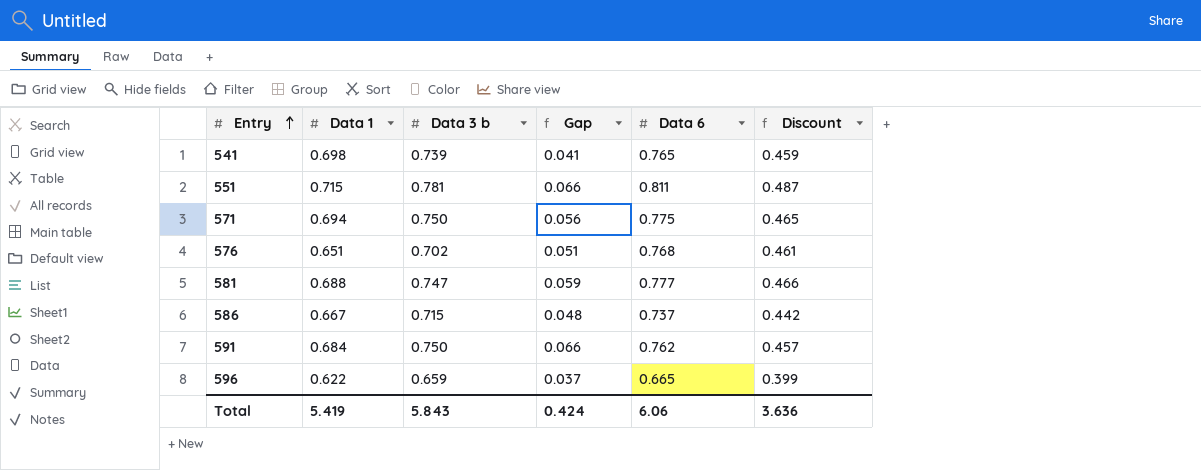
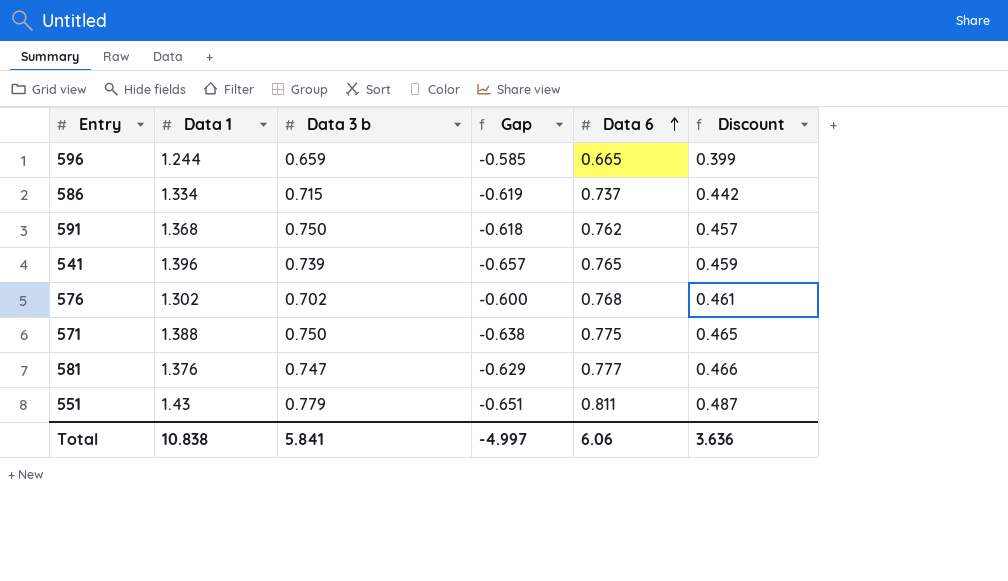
row order: Entry ascending -> Data 6 ascending
596 | Data 1: 0.622 -> 1.244
596 | Gap: 0.037 -> -0.585
586 | Data 1: 0.667 -> 1.334
586 | Gap: 0.048 -> -0.619
591 | Data 1: 0.684 -> 1.368
591 | Gap: 0.066 -> -0.618
541 | Data 1: 0.698 -> 1.396
541 | Gap: 0.041 -> -0.657
576 | Data 1: 0.651 -> 1.302
576 | Gap: 0.051 -> -0.600
571 | Data 1: 0.694 -> 1.388
571 | Gap: 0.056 -> -0.638
581 | Data 1: 0.688 -> 1.376
581 | Gap: 0.059 -> -0.629
551 | Data 1: 0.715 -> 1.43
551 | Data 3 b: 0.781 -> 0.779
551 | Gap: 0.066 -> -0.651
Total | Data 1: 5.419 -> 10.838
Total | Data 3 b: 5.843 -> 5.841
Total | Gap: 0.424 -> -4.997

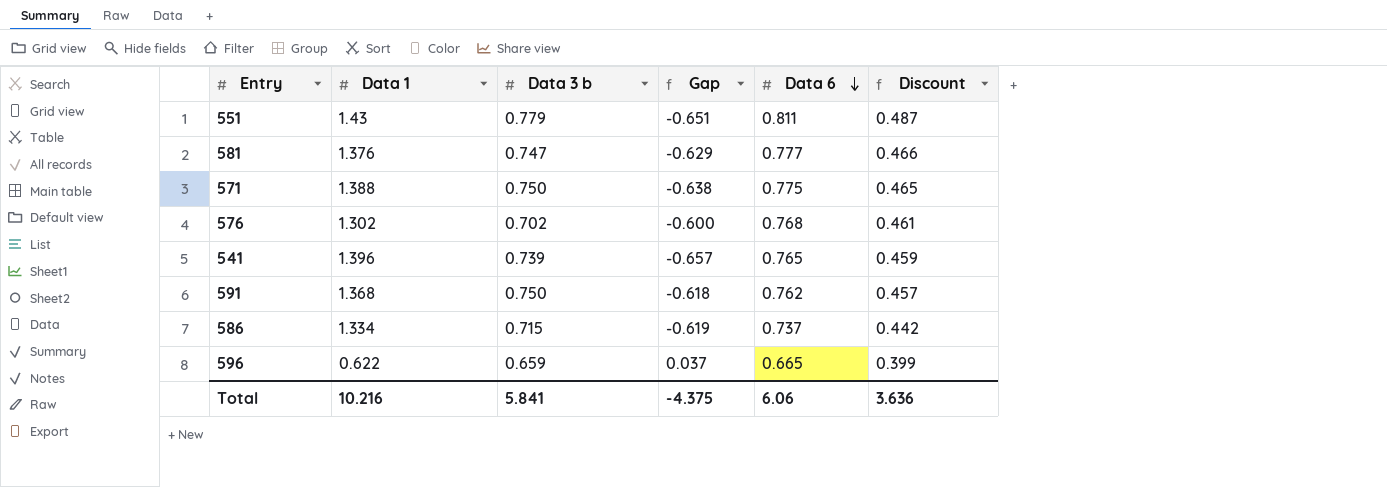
row order: Data 6 ascending -> Data 6 descending
596 | Data 1: 1.244 -> 0.622
596 | Gap: -0.585 -> 0.037
Total | Data 1: 10.838 -> 10.216
Total | Gap: -4.997 -> -4.375

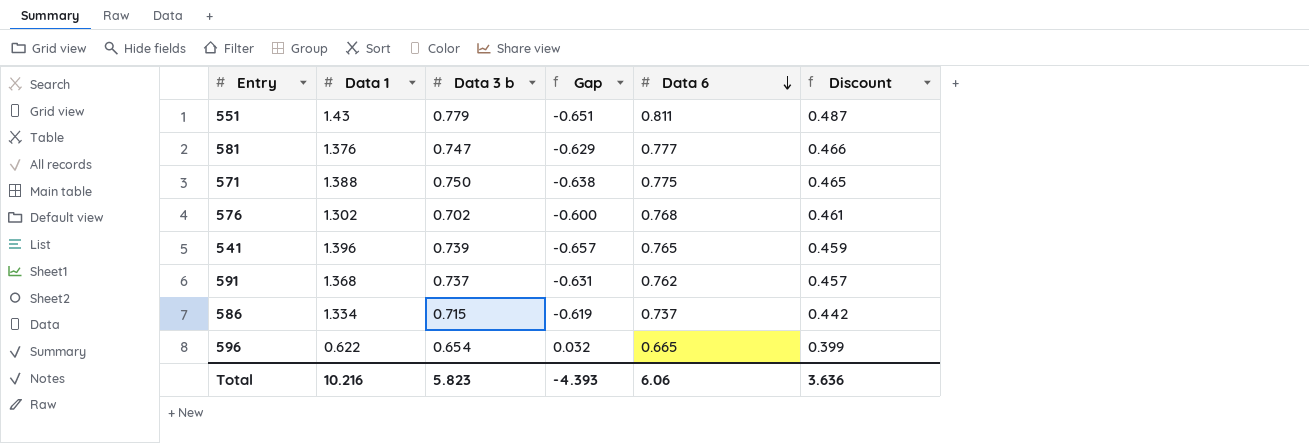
591 | Data 3 b: 0.750 -> 0.737
591 | Gap: -0.618 -> -0.631
596 | Data 3 b: 0.659 -> 0.654
596 | Gap: 0.037 -> 0.032
Total | Data 3 b: 5.841 -> 5.823
Total | Gap: -4.375 -> -4.393

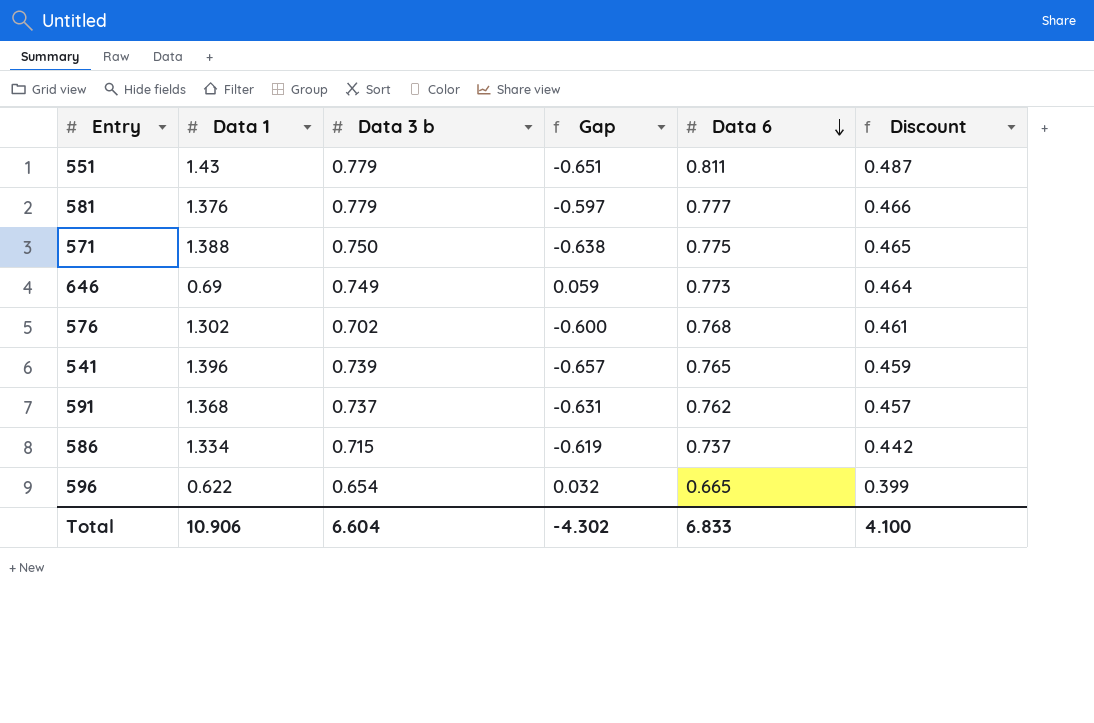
581 | Data 3 b: 0.747 -> 0.779
581 | Gap: -0.629 -> -0.597
row 646: none -> 0.69 | 0.749 | 0.059 | 0.773 | 0.464
Total | Data 1: 10.216 -> 10.906
Total | Data 3 b: 5.823 -> 6.604
Total | Gap: -4.393 -> -4.302
Total | Data 6: 6.06 -> 6.833
Total | Discount: 3.636 -> 4.100

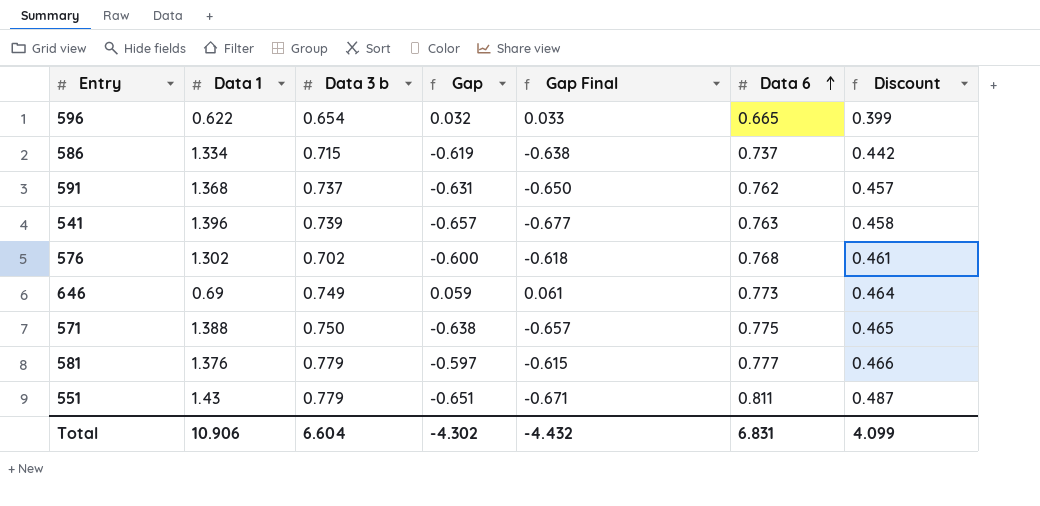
row order: Data 6 descending -> Data 6 ascending
column Gap Final | formula: none -> [Gap] * 1.03
541 | Data 6: 0.765 -> 0.763
541 | Discount: 0.459 -> 0.458
Total | Data 6: 6.833 -> 6.831
Total | Discount: 4.100 -> 4.099

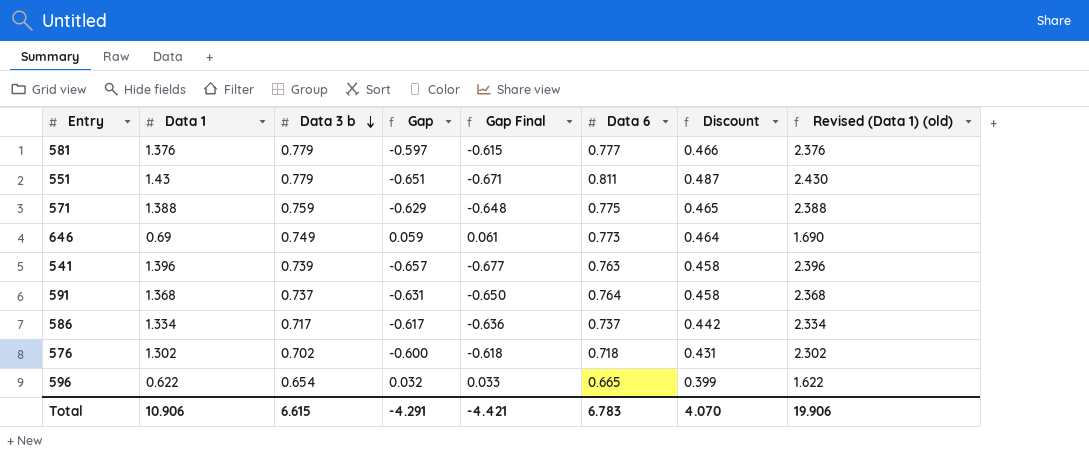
row order: Data 6 ascending -> Data 3 b descending
column Revised (Data 1) (old) | formula: none -> [Data 1] + 1
571 | Data 3 b: 0.750 -> 0.759
571 | Gap: -0.638 -> -0.629
571 | Gap Final: -0.657 -> -0.648
591 | Data 6: 0.762 -> 0.764
591 | Discount: 0.457 -> 0.458
586 | Data 3 b: 0.715 -> 0.717
586 | Gap: -0.619 -> -0.617
586 | Gap Final: -0.638 -> -0.636
576 | Data 6: 0.768 -> 0.718
576 | Discount: 0.461 -> 0.431
Total | Data 3 b: 6.604 -> 6.615
Total | Gap: -4.302 -> -4.291
Total | Gap Final: -4.432 -> -4.421
Total | Data 6: 6.831 -> 6.783
Total | Discount: 4.099 -> 4.070

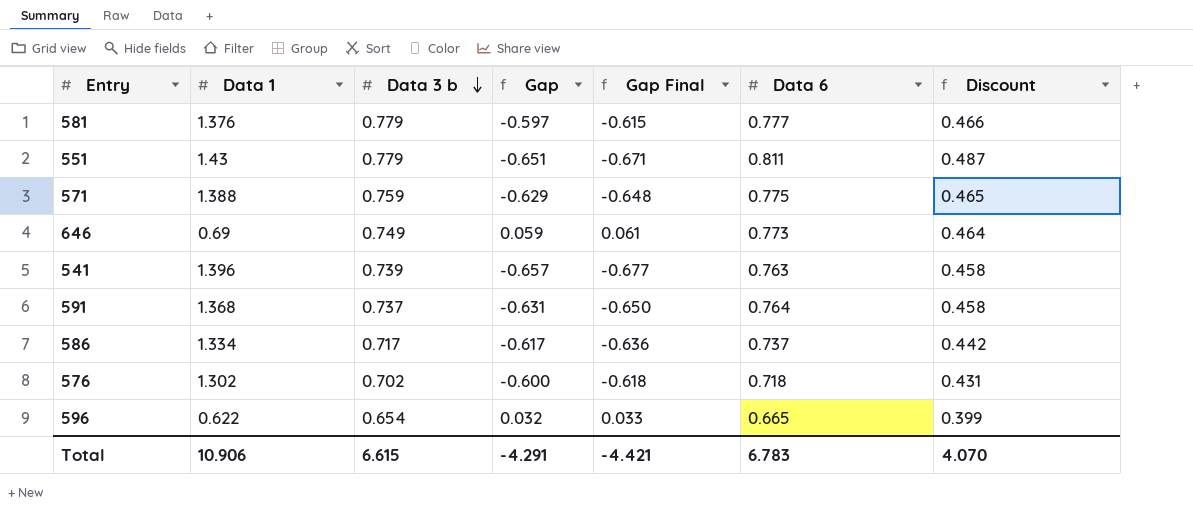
column Revised (Data 1) (old) | formula: [Data 1] + 1 -> none

